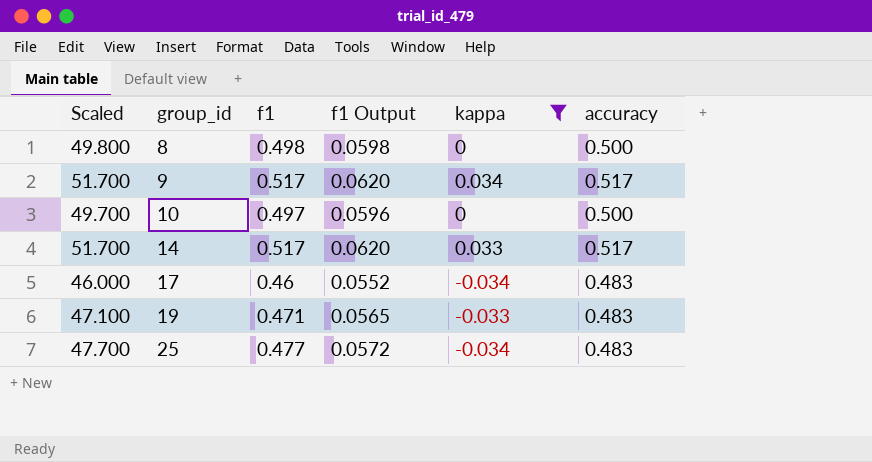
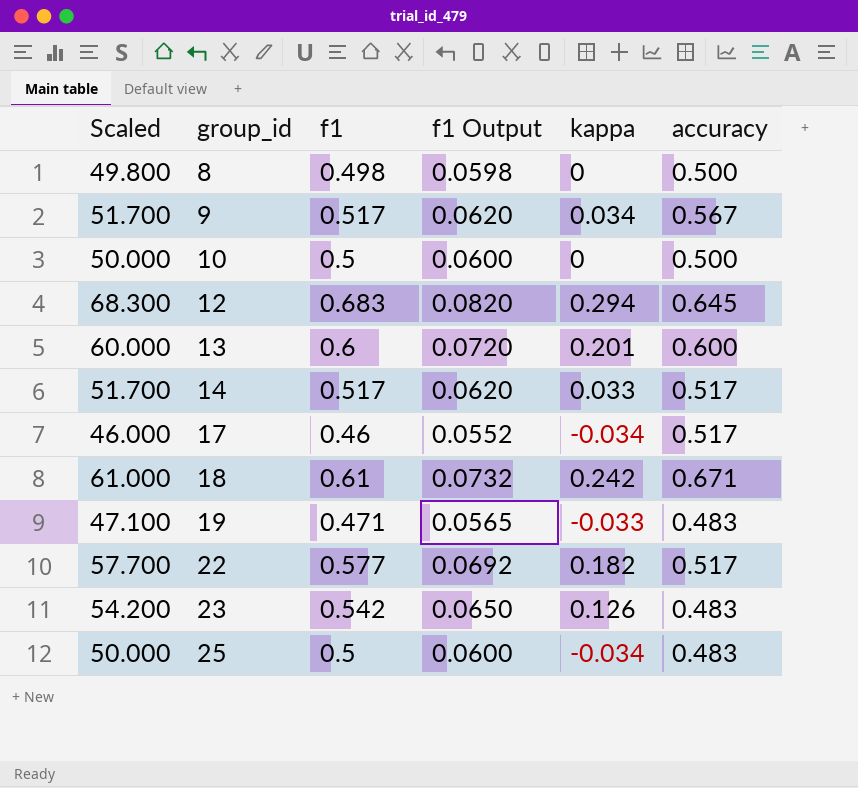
filter: kappa <= 0.034 -> none
9 | accuracy: 0.517 -> 0.567
10 | Scaled: 49.700 -> 50.000
10 | f1: 0.497 -> 0.5
10 | f1 Output: 0.0596 -> 0.0600
17 | accuracy: 0.483 -> 0.517
25 | Scaled: 47.700 -> 50.000
25 | f1: 0.477 -> 0.5
25 | f1 Output: 0.0572 -> 0.0600

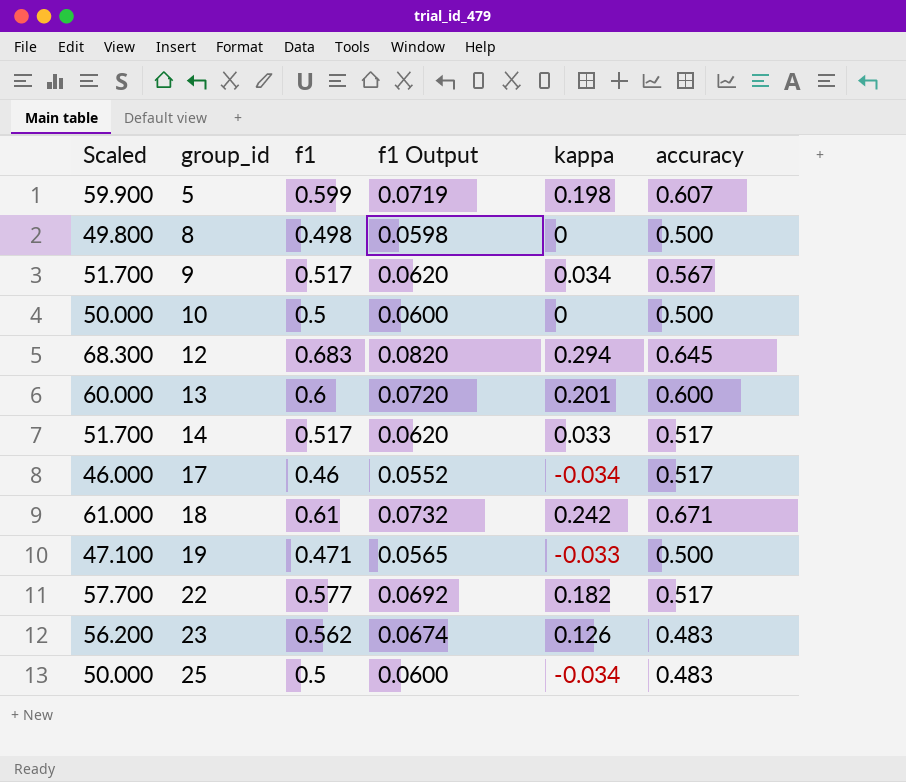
row 5: none -> 59.900 | 0.599 | 0.0719 | 0.198 | 0.607
19 | accuracy: 0.483 -> 0.500
23 | Scaled: 54.200 -> 56.200
23 | f1: 0.542 -> 0.562
23 | f1 Output: 0.0650 -> 0.0674

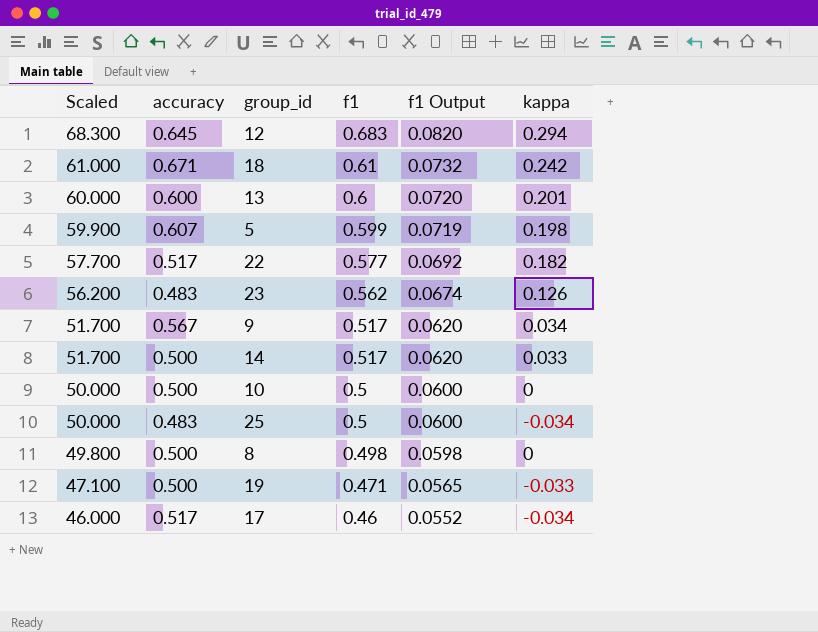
row order: group_id ascending -> Scaled descending
column accuracy | position: 6 -> 2
14 | accuracy: 0.517 -> 0.500

